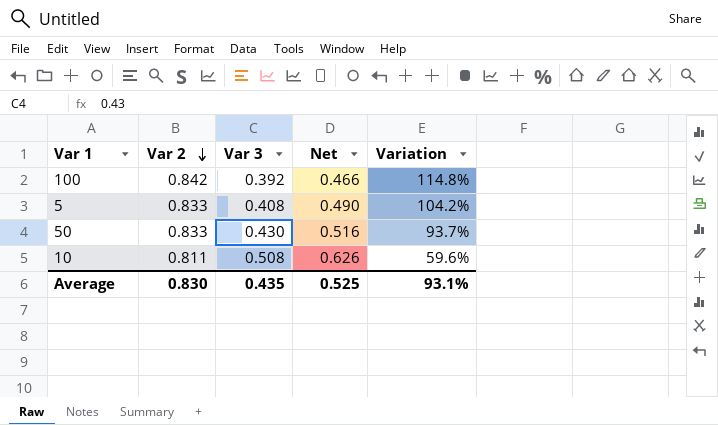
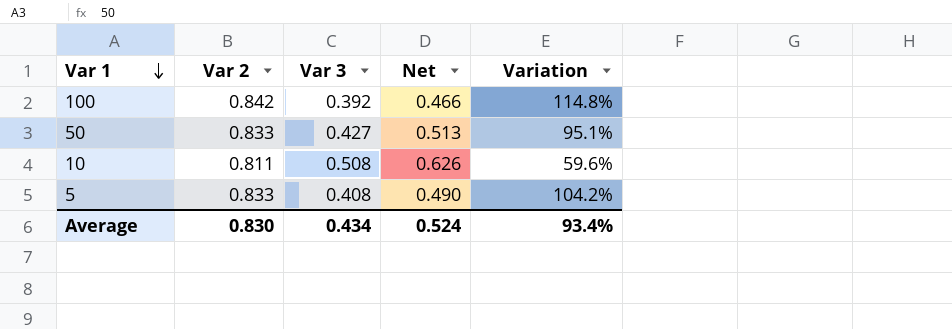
row order: Var 2 descending -> Var 1 descending
50 | Var 3: 0.430 -> 0.427
50 | Net: 0.516 -> 0.513
50 | Variation: 93.7% -> 95.1%
Average | Var 3: 0.435 -> 0.434
Average | Net: 0.525 -> 0.524
Average | Variation: 93.1% -> 93.4%

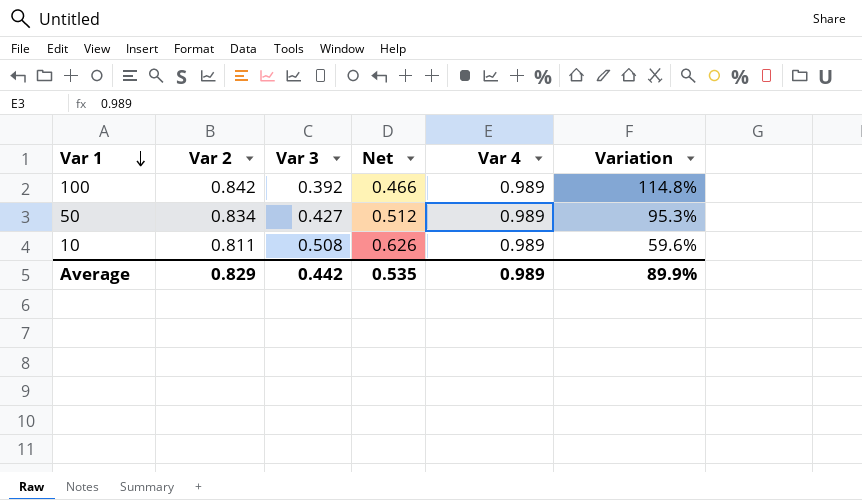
column Var 4 | position: none -> 5
row 5: 0.833 | 0.408 | 0.490 | 104.2% -> none
50 | Var 2: 0.833 -> 0.834
50 | Net: 0.513 -> 0.512
50 | Variation: 95.1% -> 95.3%
Average | Var 2: 0.830 -> 0.829
Average | Var 3: 0.434 -> 0.442
Average | Net: 0.524 -> 0.535
Average | Variation: 93.4% -> 89.9%

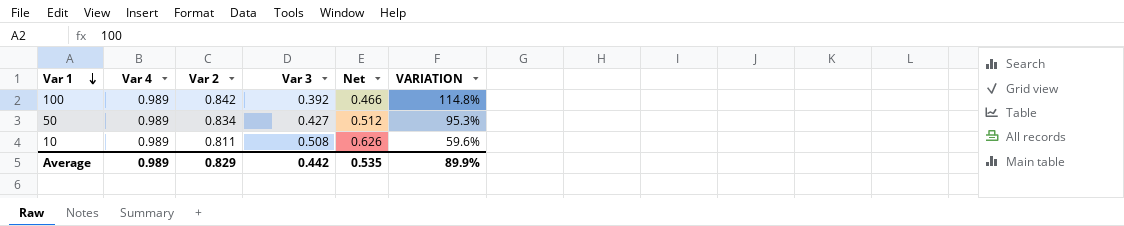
column Var 4 | position: 5 -> 2
column name: Variation -> VARIATION

